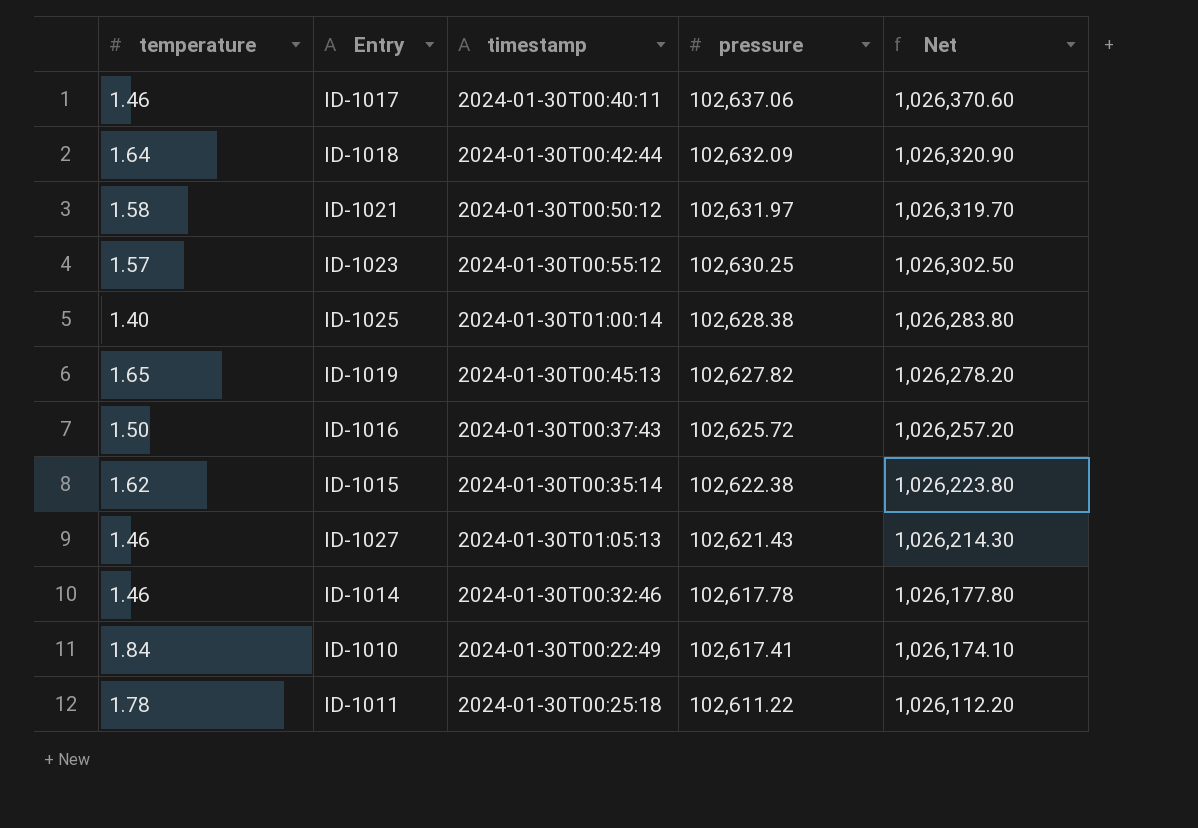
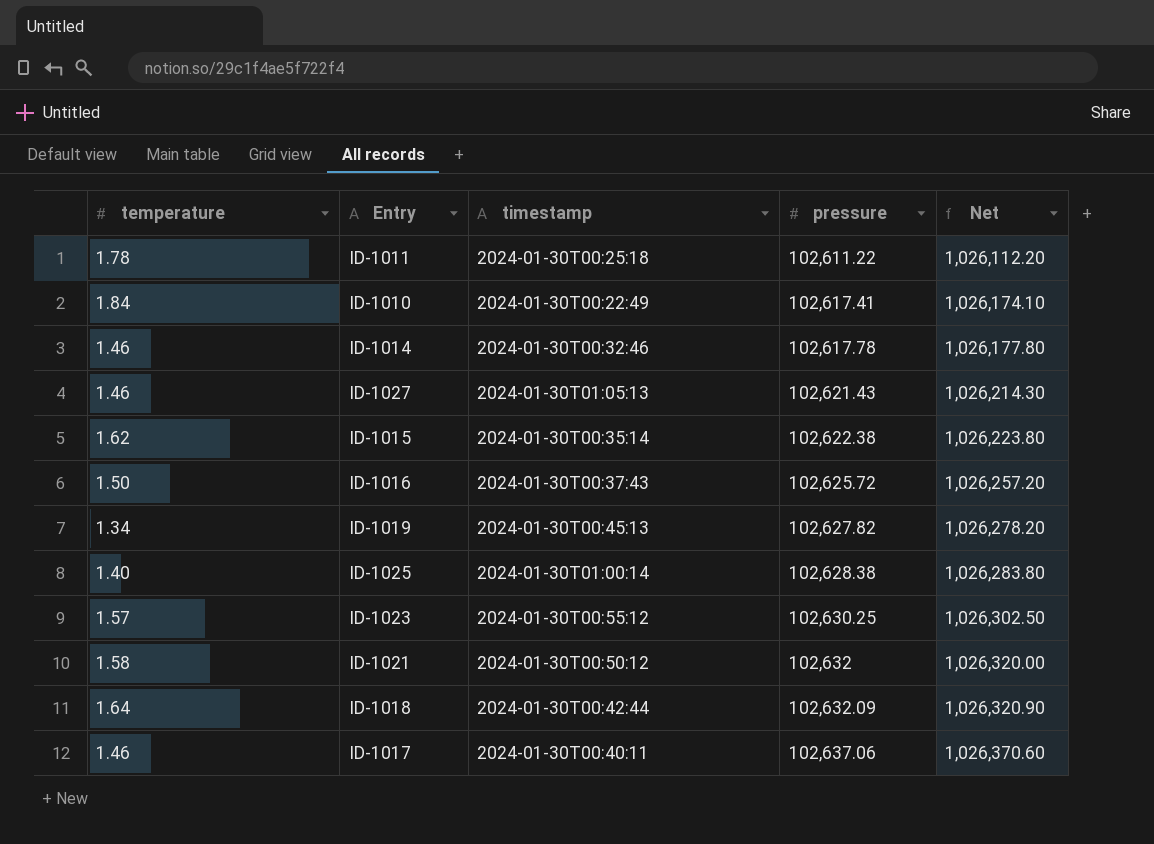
row order: pressure descending -> pressure ascending
ID-1019 | temperature: 1.65 -> 1.34
ID-1021 | pressure: 102,631.97 -> 102,632
ID-1021 | Net: 1,026,319.70 -> 1,026,320.00

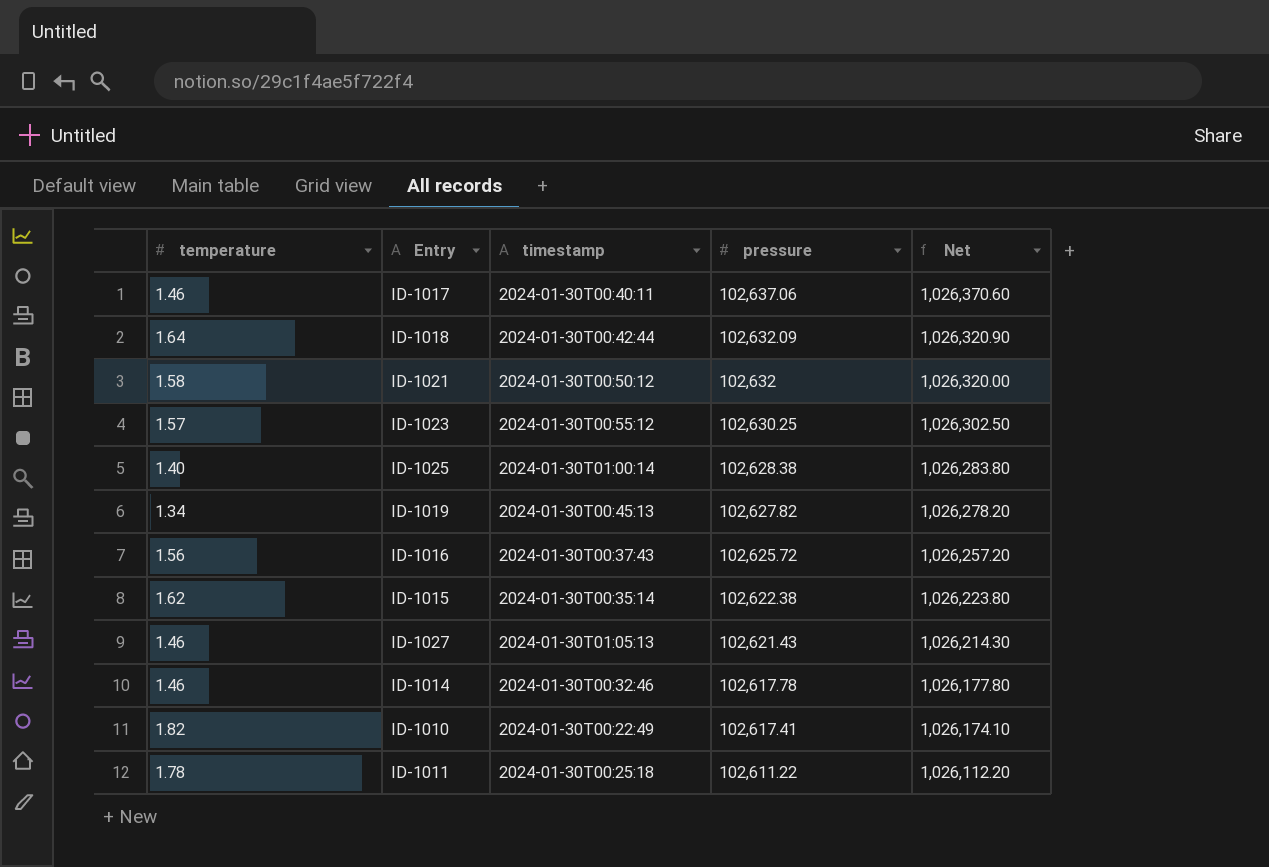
row order: pressure ascending -> pressure descending
ID-1016 | temperature: 1.50 -> 1.56
ID-1010 | temperature: 1.84 -> 1.82

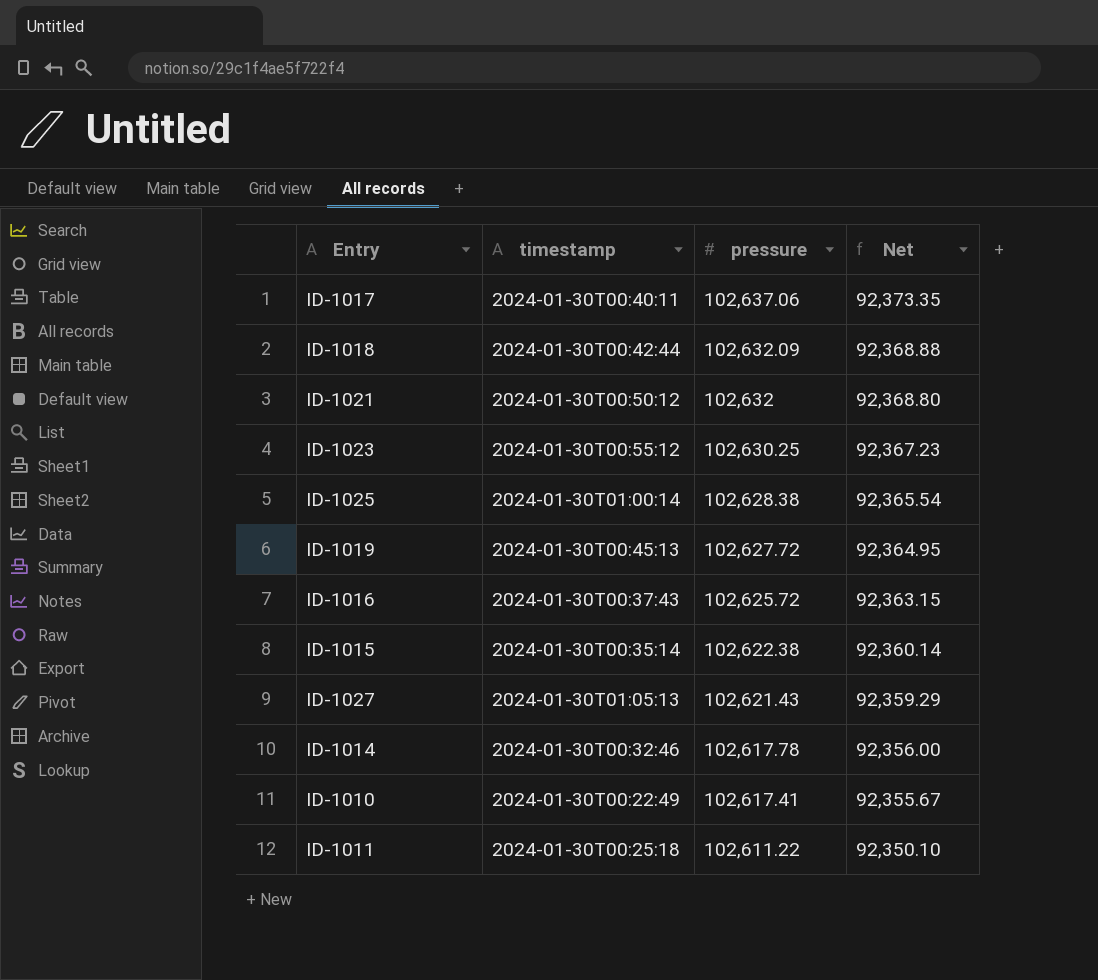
column temperature | position: 1 -> none
column Net | formula: [pressure] * 10 -> [pressure] * 0.9
ID-1019 | pressure: 102,627.82 -> 102,627.72

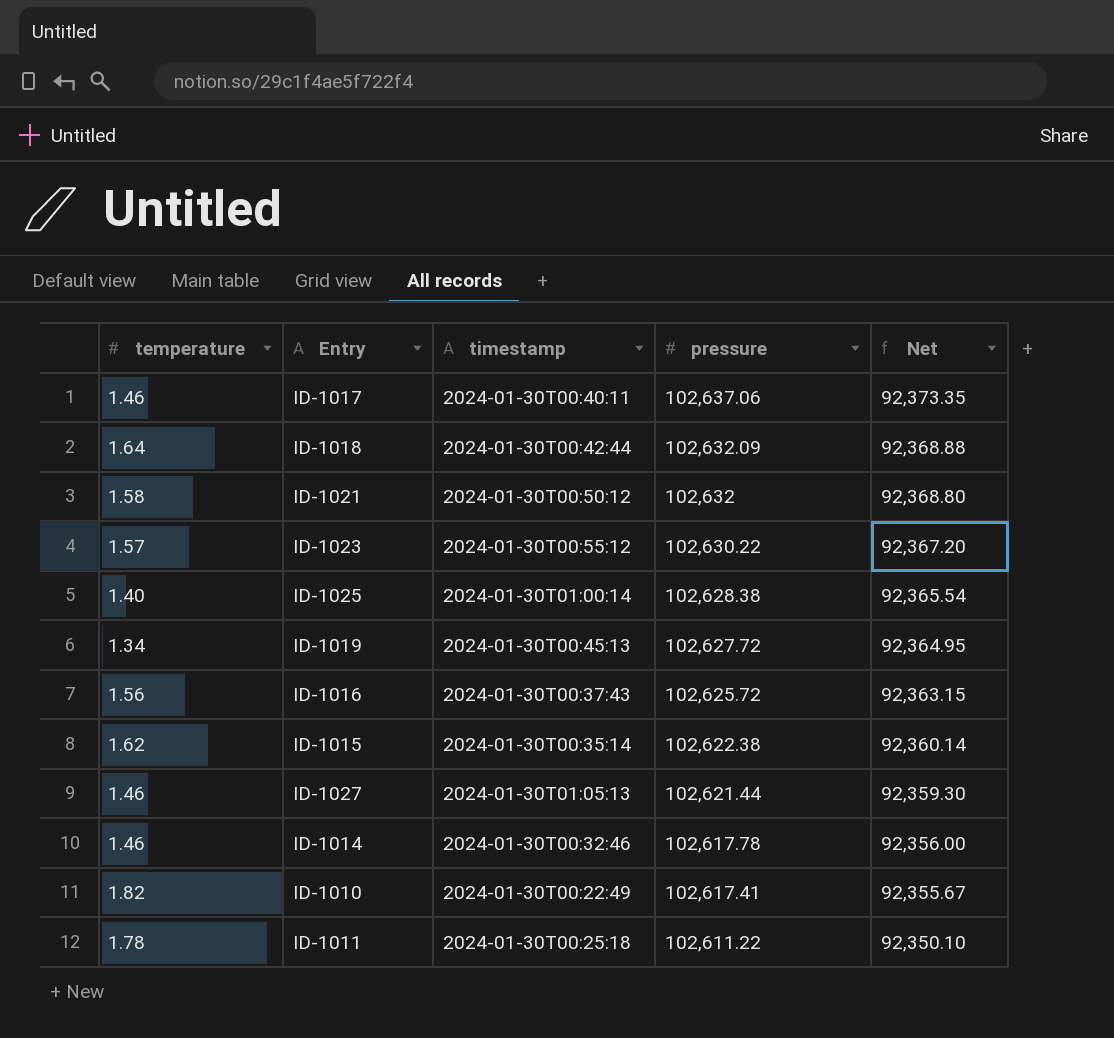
column temperature | position: none -> 1
ID-1023 | pressure: 102,630.25 -> 102,630.22
ID-1023 | Net: 92,367.23 -> 92,367.20
ID-1027 | pressure: 102,621.43 -> 102,621.44
ID-1027 | Net: 92,359.29 -> 92,359.30

